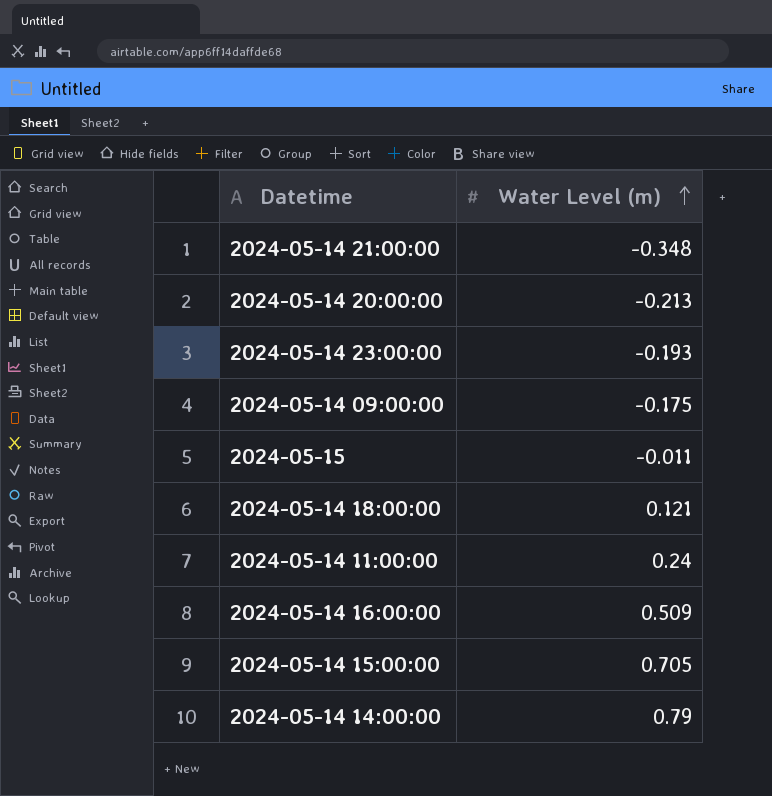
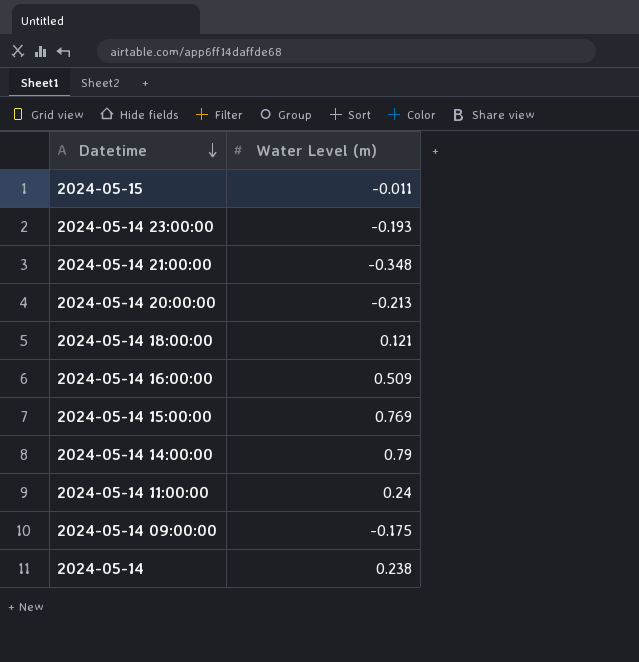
row order: Water Level (m) ascending -> Datetime descending
2024-05-14 15:00:00 | Water Level (m): 0.705 -> 0.769
row 2024-05-14: none -> 0.238

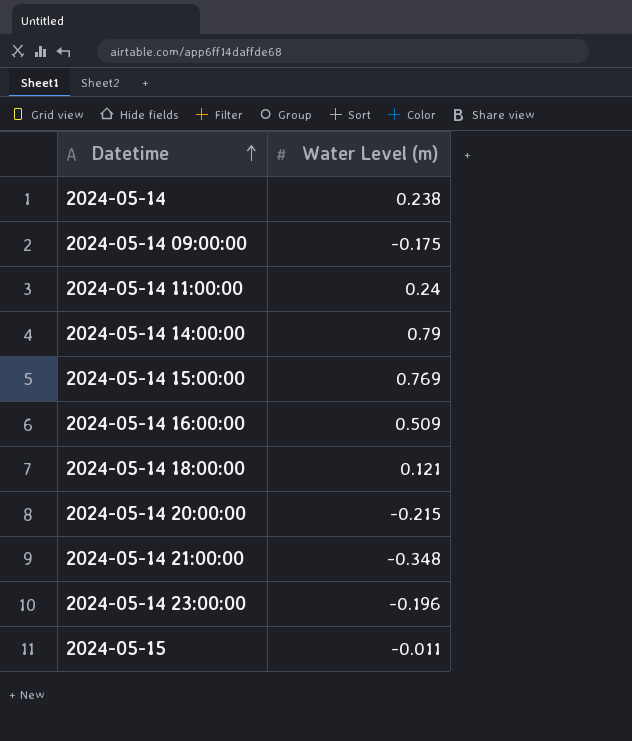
row order: Datetime descending -> Datetime ascending
2024-05-14 20:00:00 | Water Level (m): -0.213 -> -0.215
2024-05-14 23:00:00 | Water Level (m): -0.193 -> -0.196

